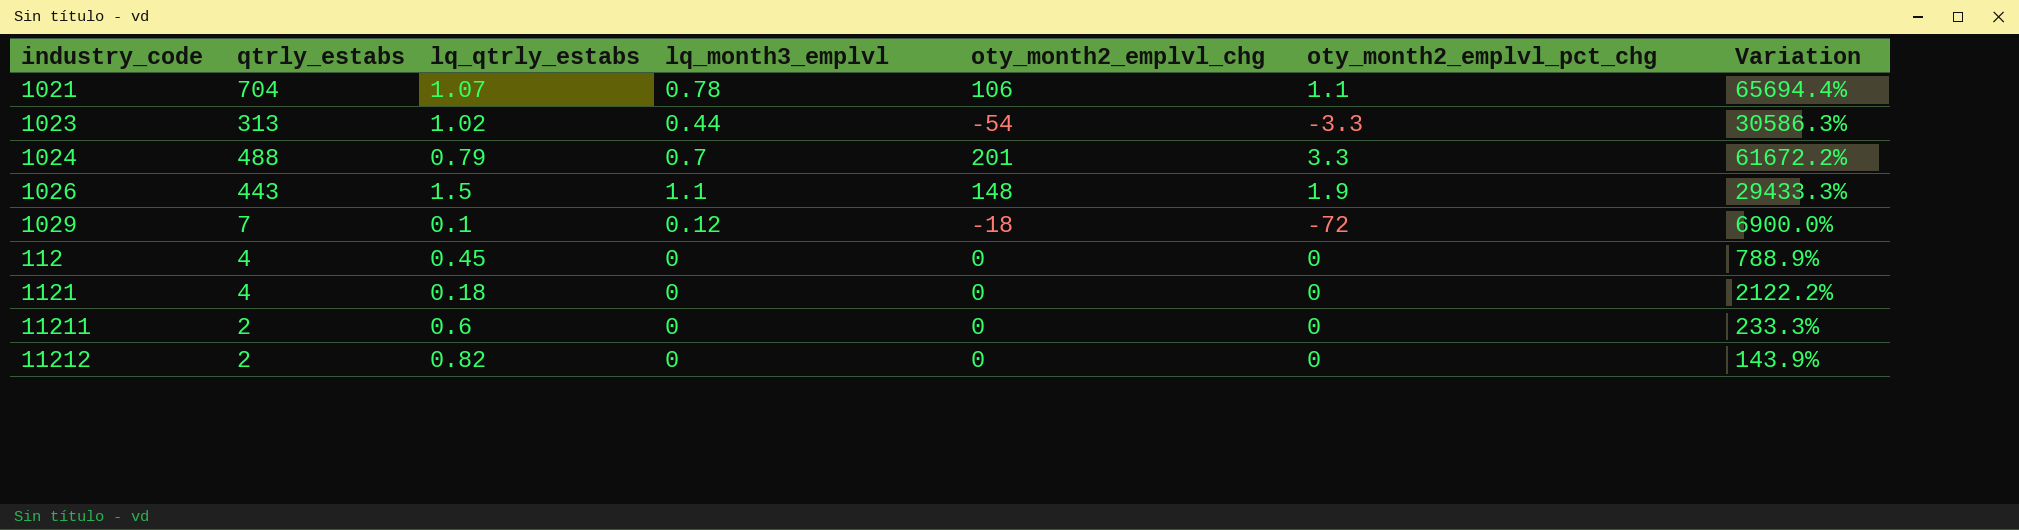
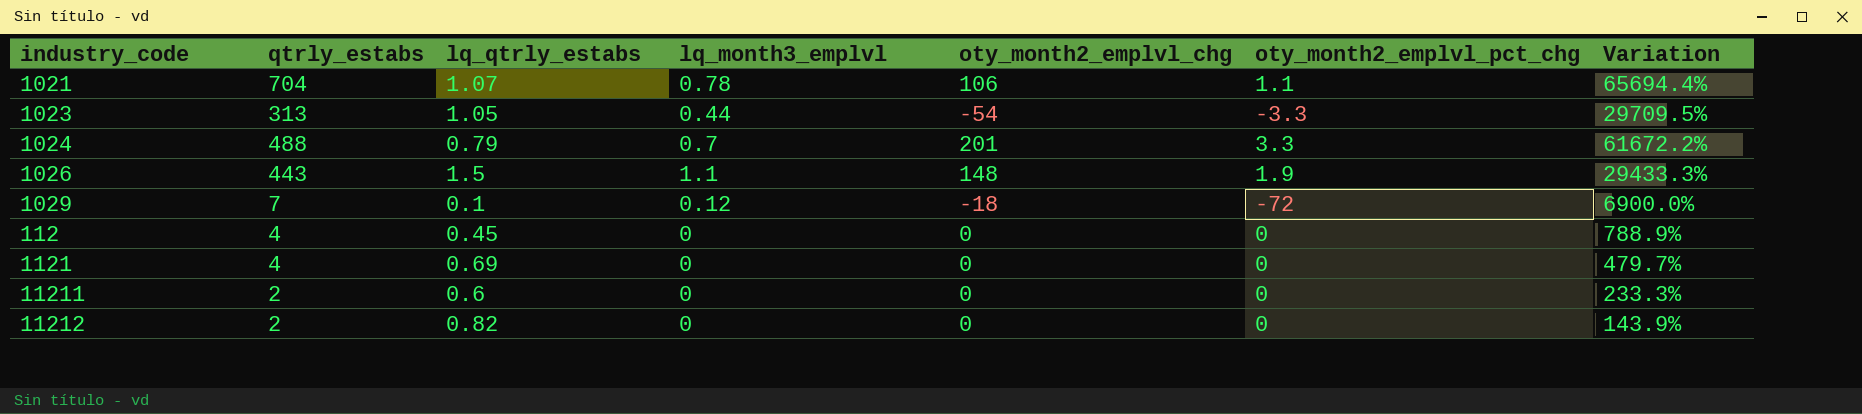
1023 | lq_qtrly_estabs: 1.02 -> 1.05
1023 | Variation: 30586.3% -> 29709.5%
1121 | lq_qtrly_estabs: 0.18 -> 0.69
1121 | Variation: 2122.2% -> 479.7%

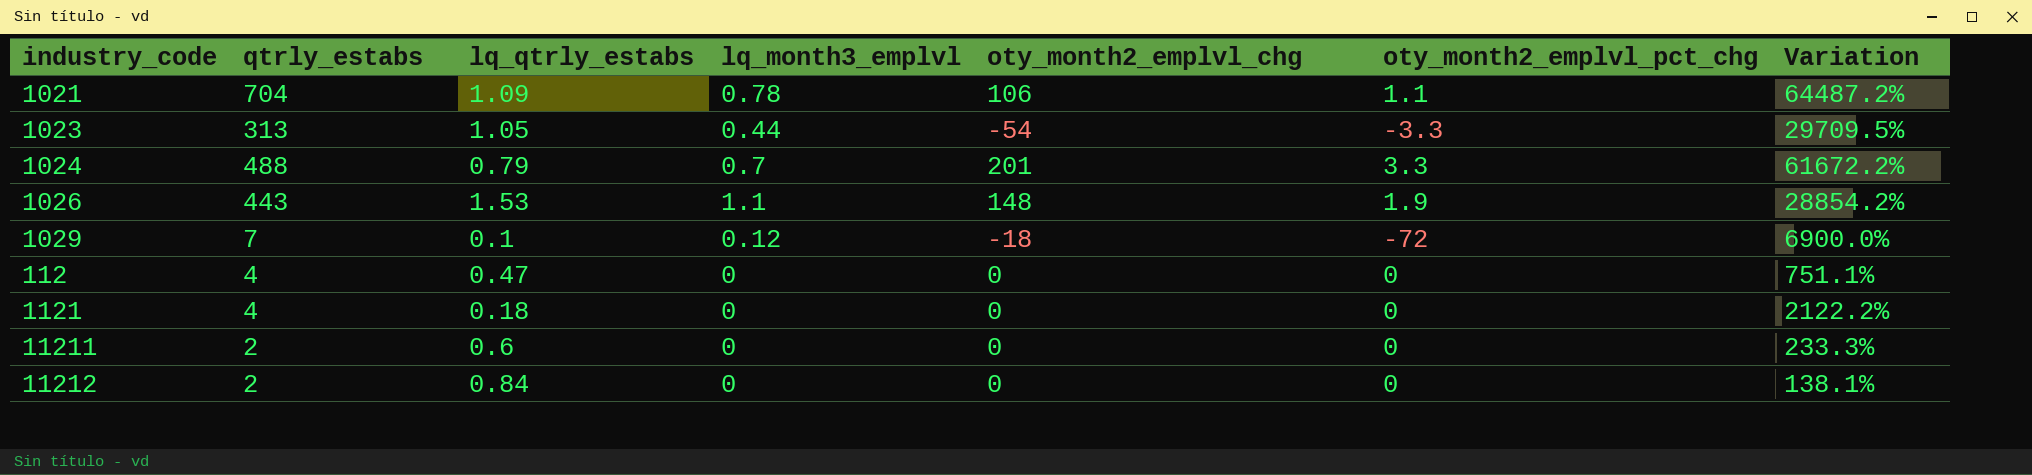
1021 | lq_qtrly_estabs: 1.07 -> 1.09
1021 | Variation: 65694.4% -> 64487.2%
1026 | lq_qtrly_estabs: 1.5 -> 1.53
1026 | Variation: 29433.3% -> 28854.2%
112 | lq_qtrly_estabs: 0.45 -> 0.47
112 | Variation: 788.9% -> 751.1%
1121 | lq_qtrly_estabs: 0.69 -> 0.18
1121 | Variation: 479.7% -> 2122.2%
11212 | lq_qtrly_estabs: 0.82 -> 0.84
11212 | Variation: 143.9% -> 138.1%

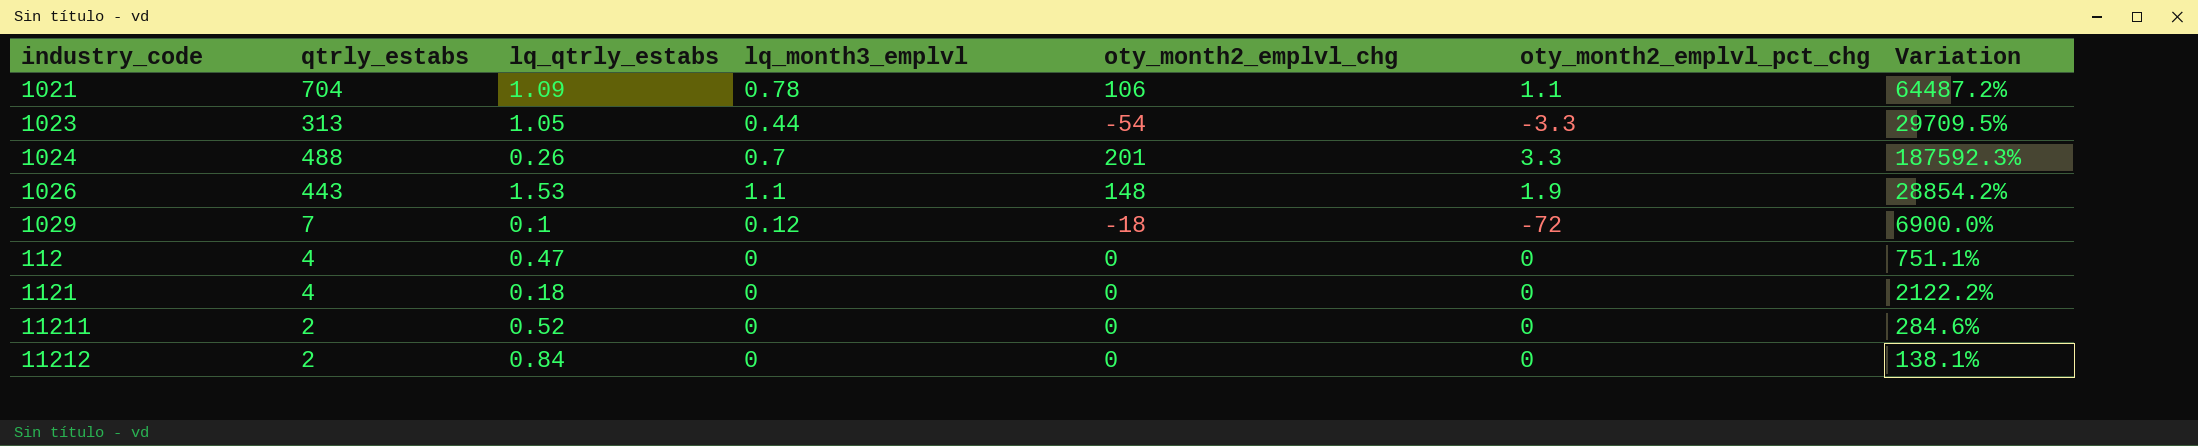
1024 | lq_qtrly_estabs: 0.79 -> 0.26
1024 | Variation: 61672.2% -> 187592.3%
11211 | lq_qtrly_estabs: 0.6 -> 0.52
11211 | Variation: 233.3% -> 284.6%

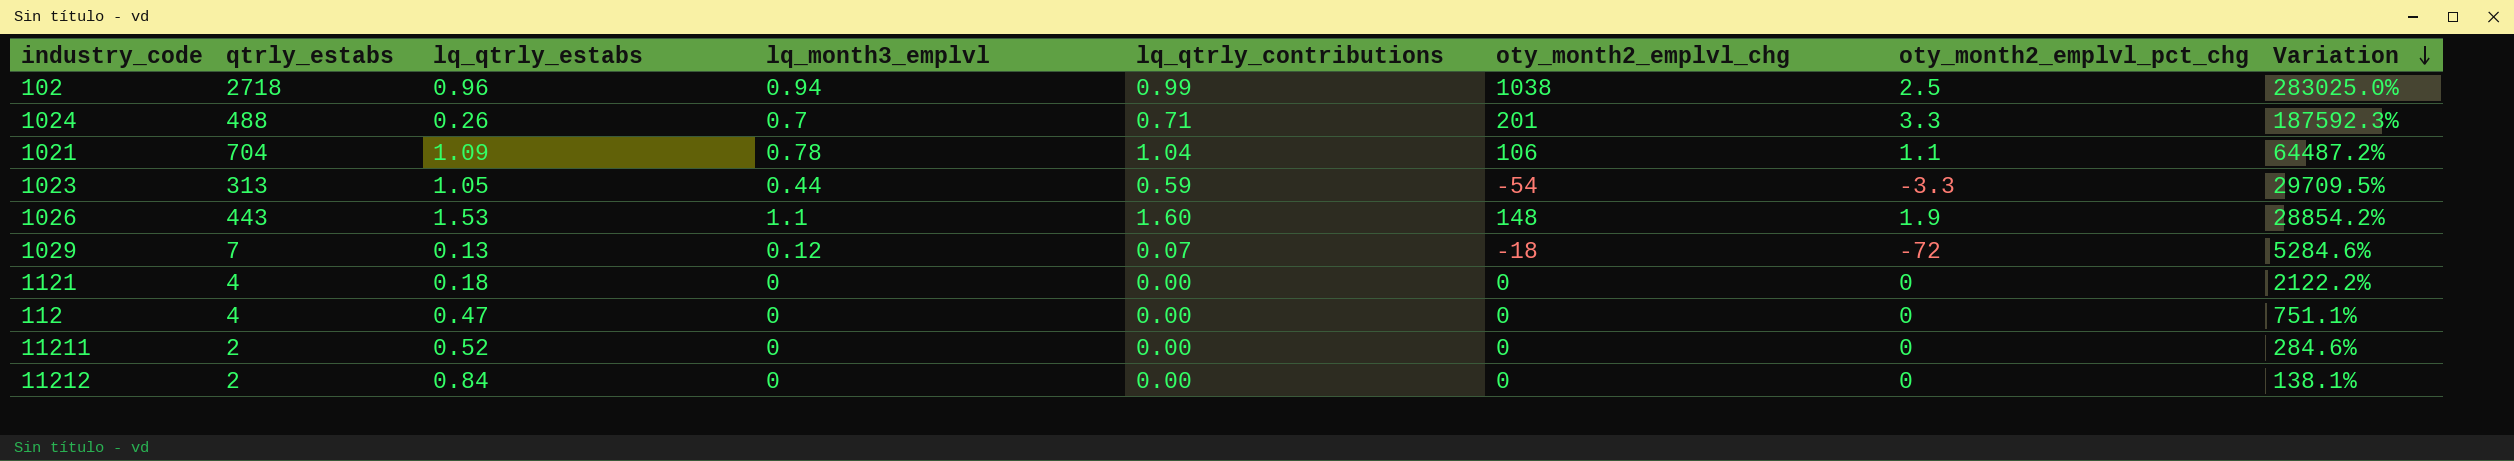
row order: none -> Variation descending
column lq_qtrly_contributions | position: none -> 5
row 102: none -> 2718 | 0.96 | 0.94 | 0.99 | 1038 | 2.5 | 283025.0%
1029 | lq_qtrly_estabs: 0.1 -> 0.13
1029 | Variation: 6900.0% -> 5284.6%

